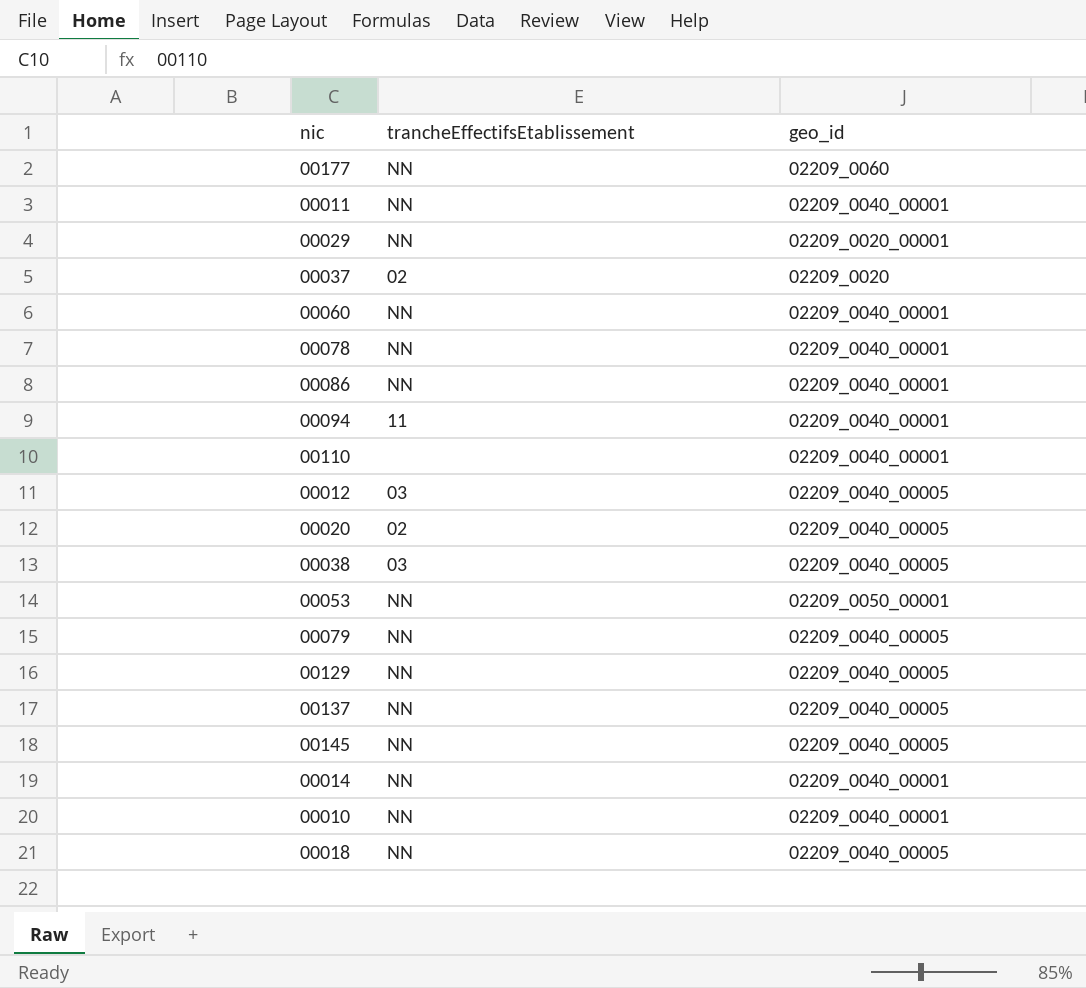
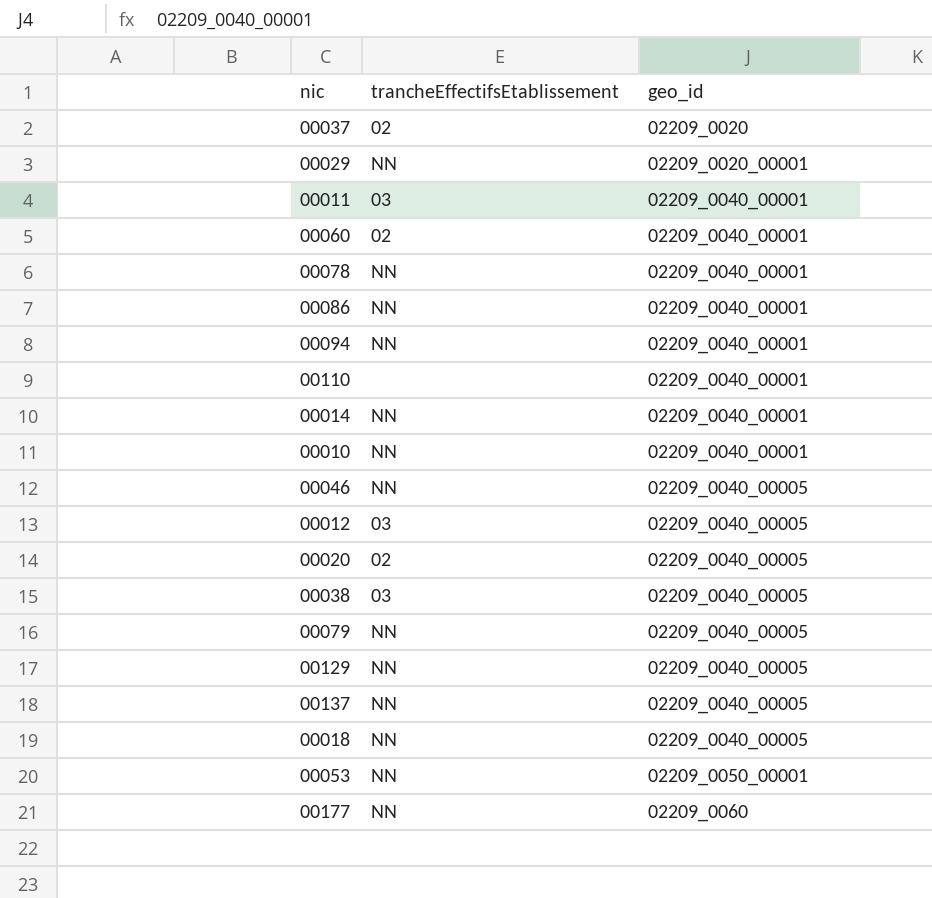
row order: none -> geo_id ascending
row 00145: NN | 02209_0040_00005 -> none
00011 | trancheEffectifsEtablissement: NN -> 03
00060 | trancheEffectifsEtablissement: NN -> 02
00094 | trancheEffectifsEtablissement: 11 -> NN
row 00046: none -> NN | 02209_0040_00005

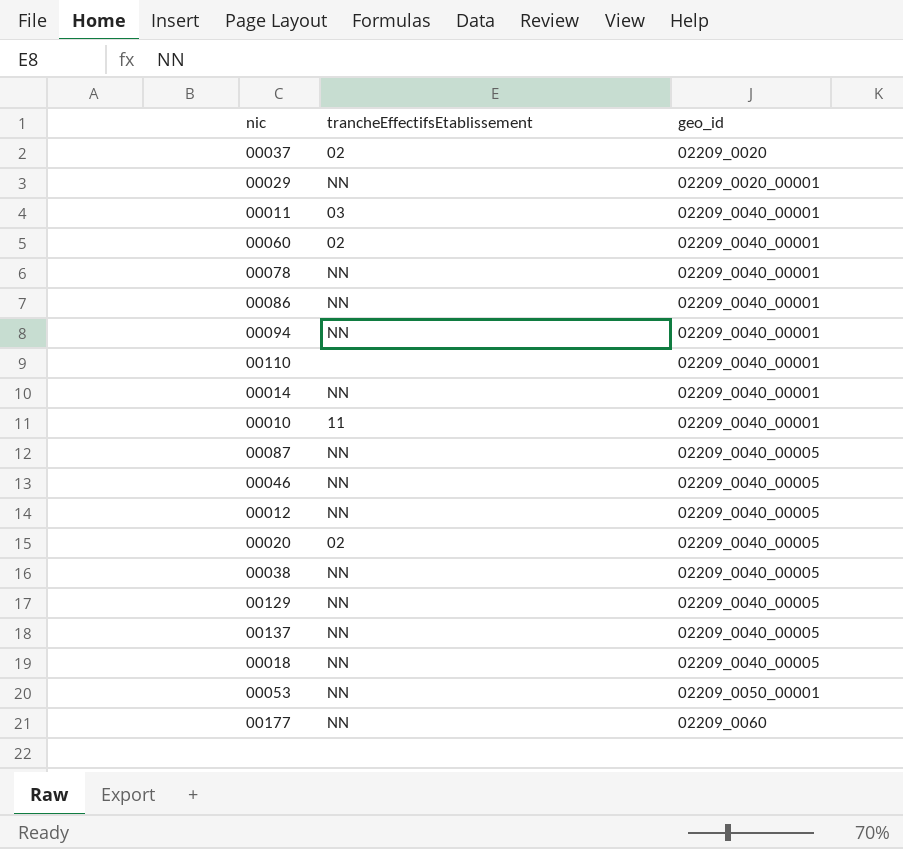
row 00079: NN | 02209_0040_00005 -> none
00010 | trancheEffectifsEtablissement: NN -> 11
row 00087: none -> NN | 02209_0040_00005
00012 | trancheEffectifsEtablissement: 03 -> NN
00038 | trancheEffectifsEtablissement: 03 -> NN

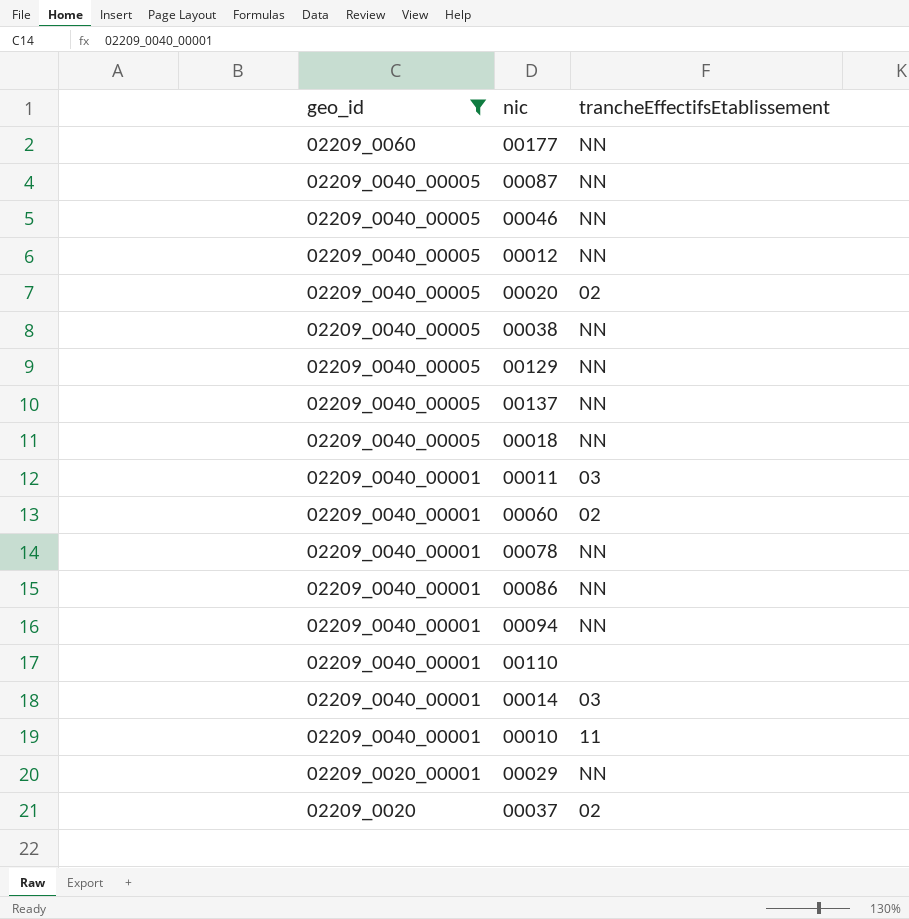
filter: none -> geo_id != 02209_0050_00001
row order: geo_id ascending -> geo_id descending
column geo_id | position: 3 -> 1
00014 | trancheEffectifsEtablissement: NN -> 03

